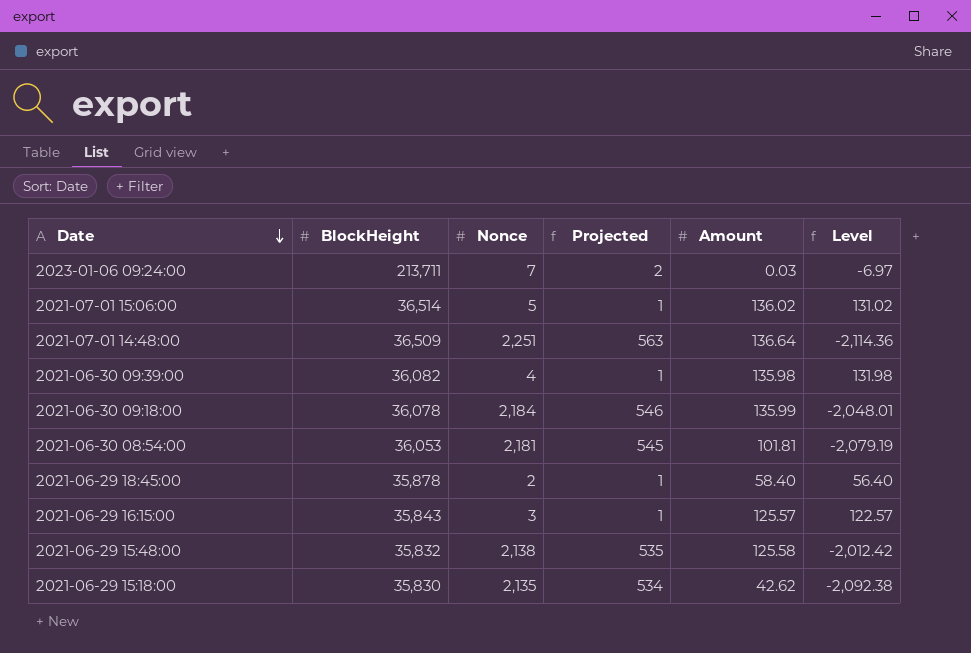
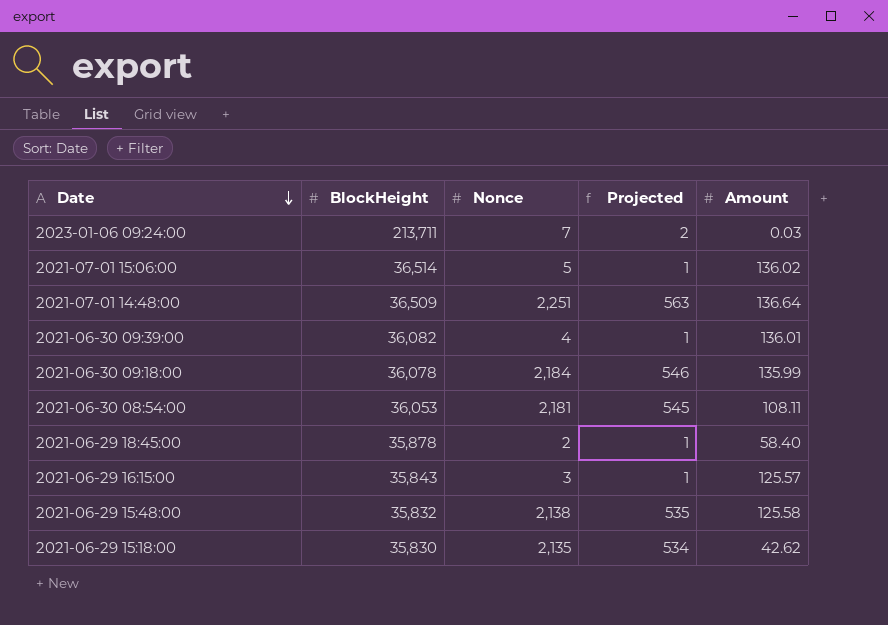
column Level | formula: [Amount] - [Nonce] -> none
2021-06-30 09:39:00 | Amount: 135.98 -> 136.01
2021-06-30 08:54:00 | Amount: 101.81 -> 108.11

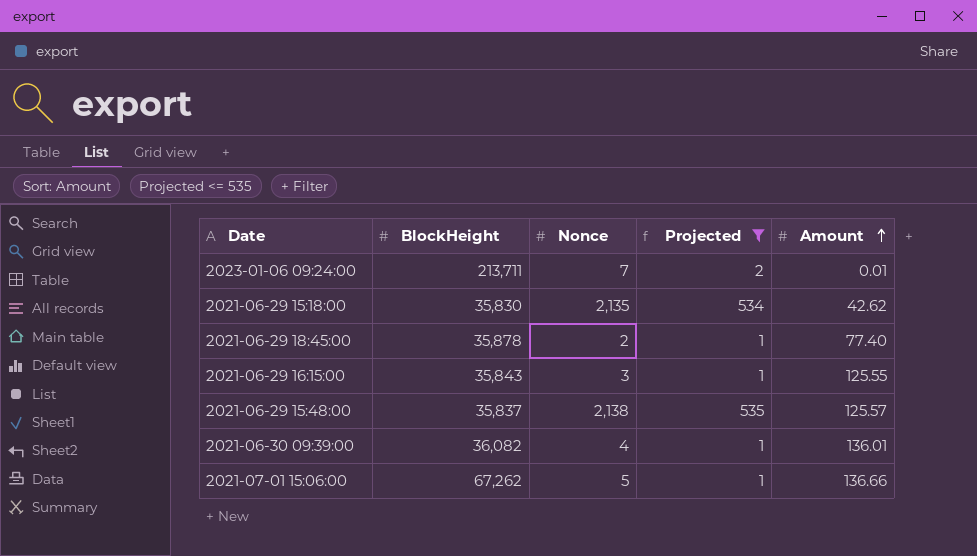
filter: none -> Projected <= 535
row order: Date descending -> Amount ascending
2023-01-06 09:24:00 | Amount: 0.03 -> 0.01
2021-06-29 18:45:00 | Amount: 58.40 -> 77.40
2021-06-29 16:15:00 | Amount: 125.57 -> 125.55
2021-06-29 15:48:00 | BlockHeight: 35,832 -> 35,837
2021-06-29 15:48:00 | Amount: 125.58 -> 125.57
2021-07-01 15:06:00 | BlockHeight: 36,514 -> 67,262
2021-07-01 15:06:00 | Amount: 136.02 -> 136.66

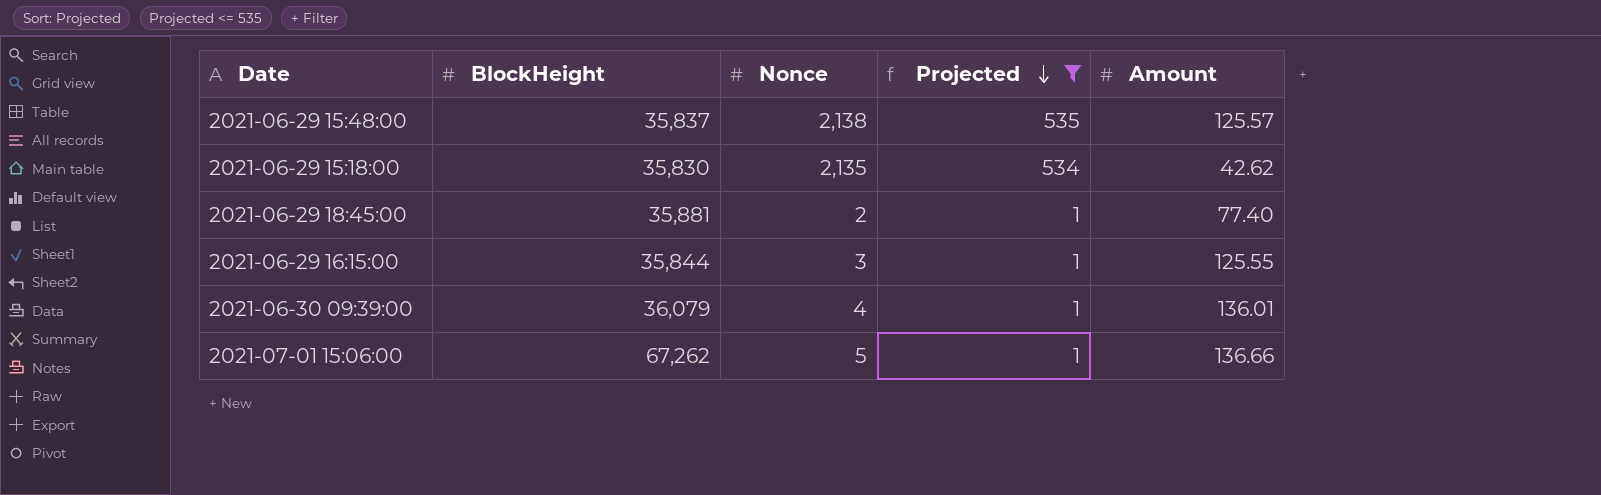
row order: Amount ascending -> Projected descending
row 2023-01-06 09:24:00: 213,711 | 7 | 2 | 0.01 -> none
2021-06-29 18:45:00 | BlockHeight: 35,878 -> 35,881
2021-06-29 16:15:00 | BlockHeight: 35,843 -> 35,844
2021-06-30 09:39:00 | BlockHeight: 36,082 -> 36,079

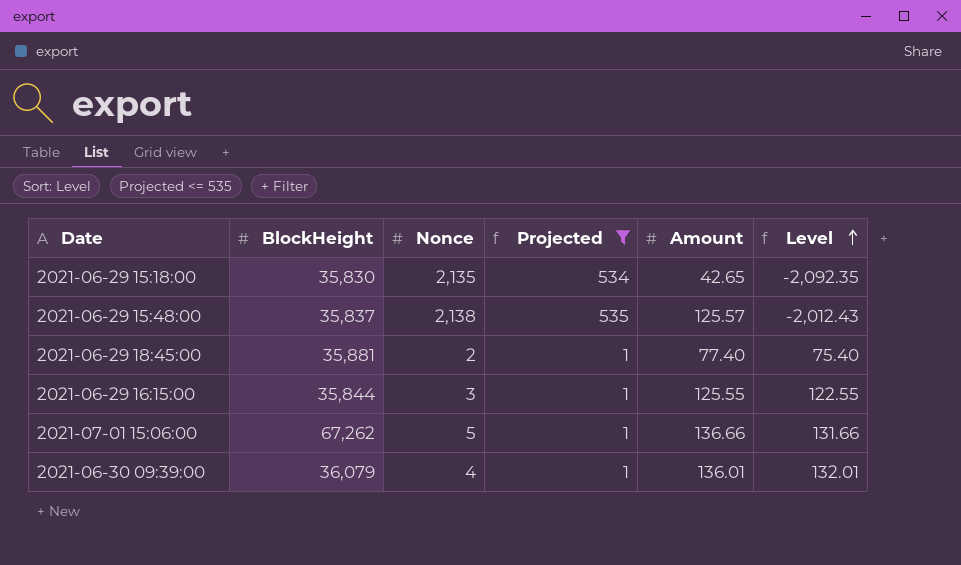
row order: Projected descending -> Level ascending
column Level | formula: none -> [Amount] - [Nonce]
2021-06-29 15:18:00 | Amount: 42.62 -> 42.65

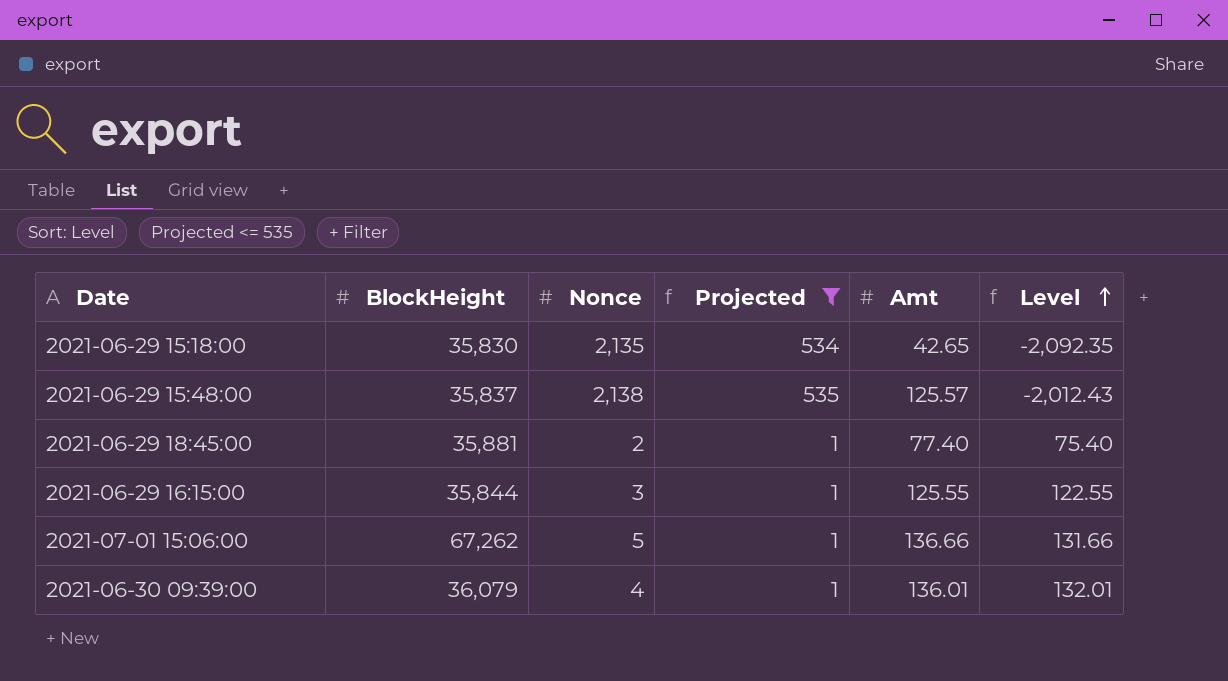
column name: Amount -> Amt

